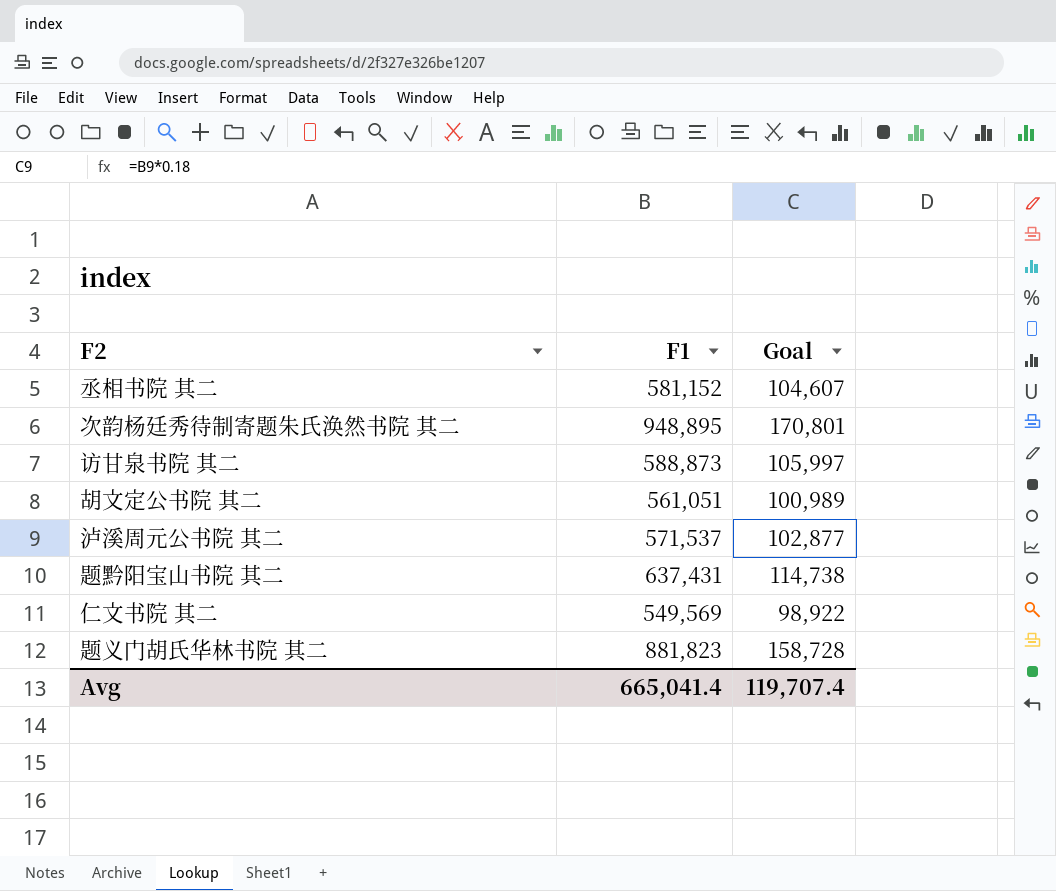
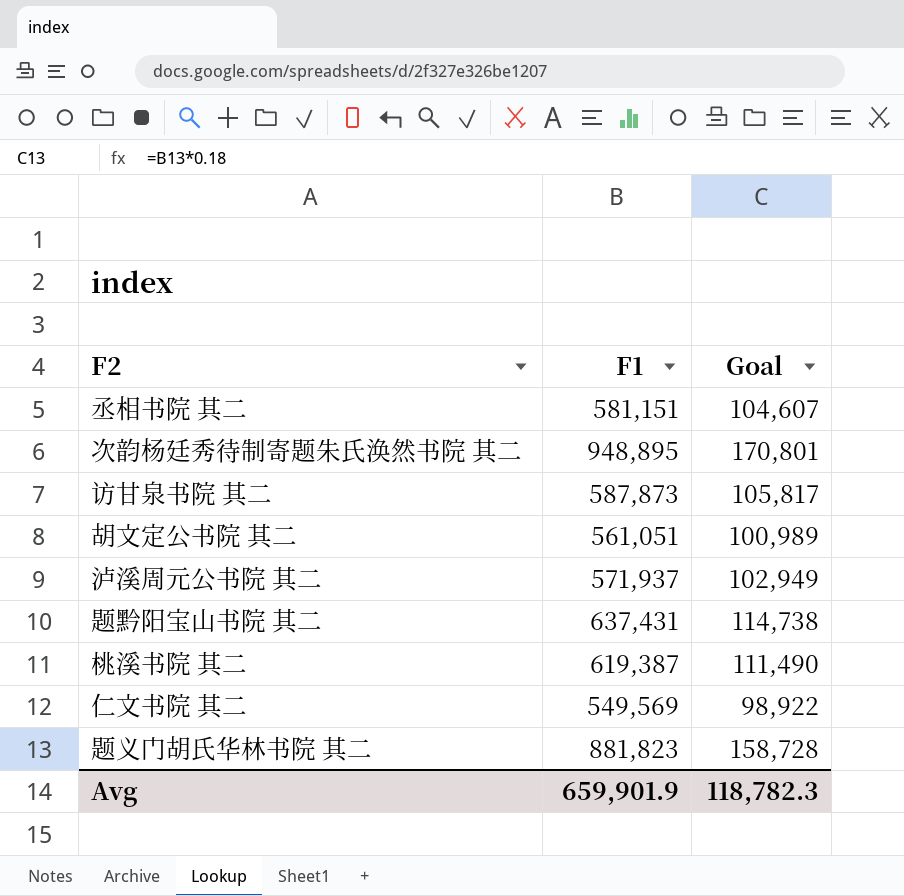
丞相书院 其二 | F1: 581,152 -> 581,151
访甘泉书院 其二 | F1: 588,873 -> 587,873
访甘泉书院 其二 | Goal: 105,997 -> 105,817
泸溪周元公书院 其二 | F1: 571,537 -> 571,937
泸溪周元公书院 其二 | Goal: 102,877 -> 102,949
row 桃溪书院 其二: none -> 619,387 | 111,490
Avg | F1: 665,041.4 -> 659,901.9
Avg | Goal: 119,707.4 -> 118,782.3

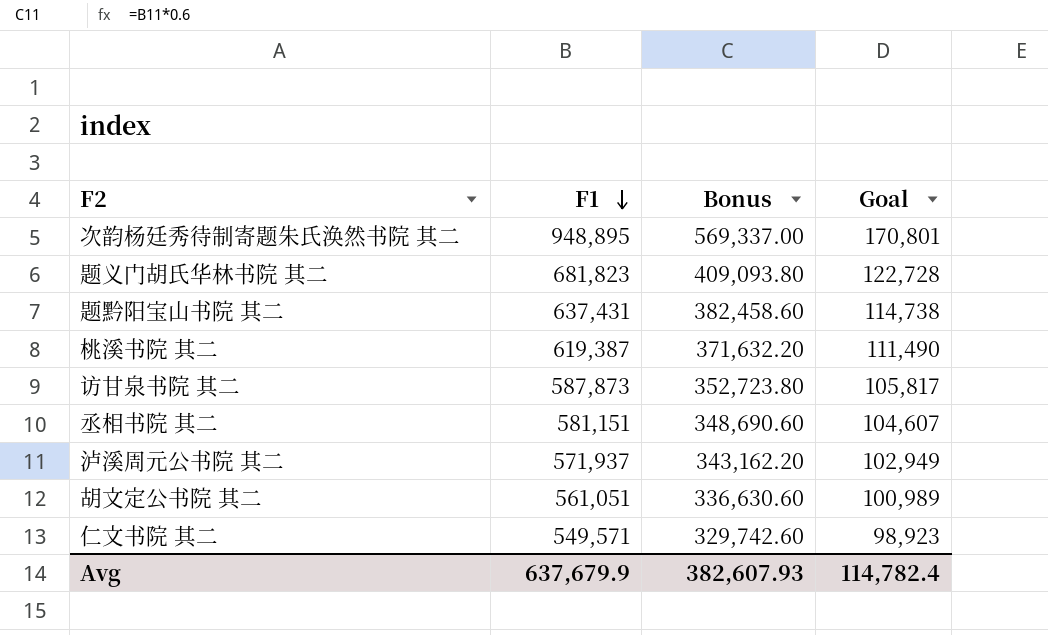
row order: none -> F1 descending
column Bonus | formula: none -> [F1] * 0.6
题义门胡氏华林书院 其二 | F1: 881,823 -> 681,823
题义门胡氏华林书院 其二 | Goal: 158,728 -> 122,728
仁文书院 其二 | F1: 549,569 -> 549,571
仁文书院 其二 | Goal: 98,922 -> 98,923
Avg | F1: 659,901.9 -> 637,679.9
Avg | Goal: 118,782.3 -> 114,782.4

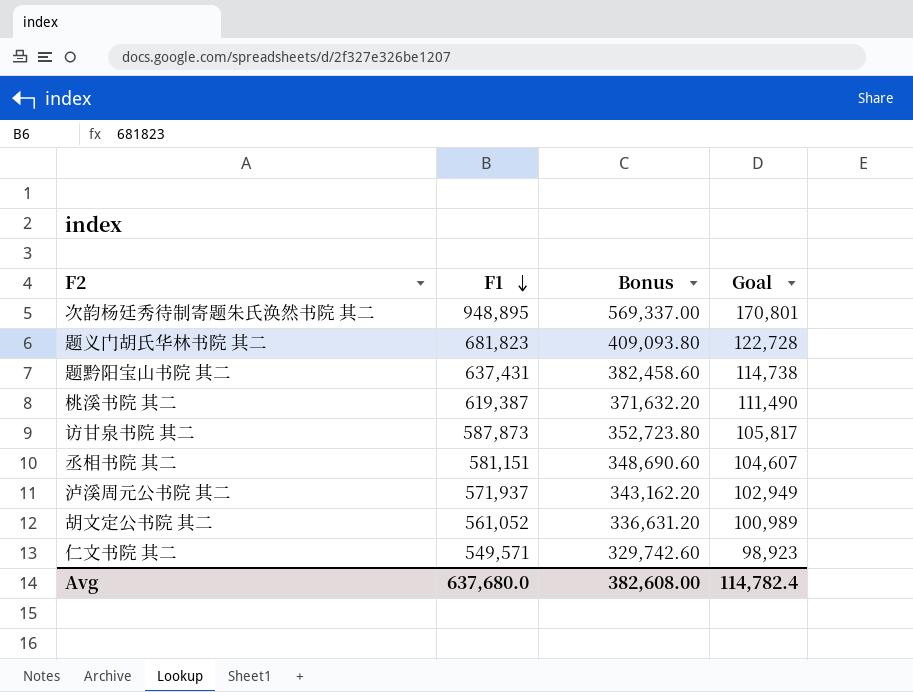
胡文定公书院 其二 | F1: 561,051 -> 561,052
胡文定公书院 其二 | Bonus: 336,630.60 -> 336,631.20
Avg | F1: 637,679.9 -> 637,680.0
Avg | Bonus: 382,607.93 -> 382,608.00

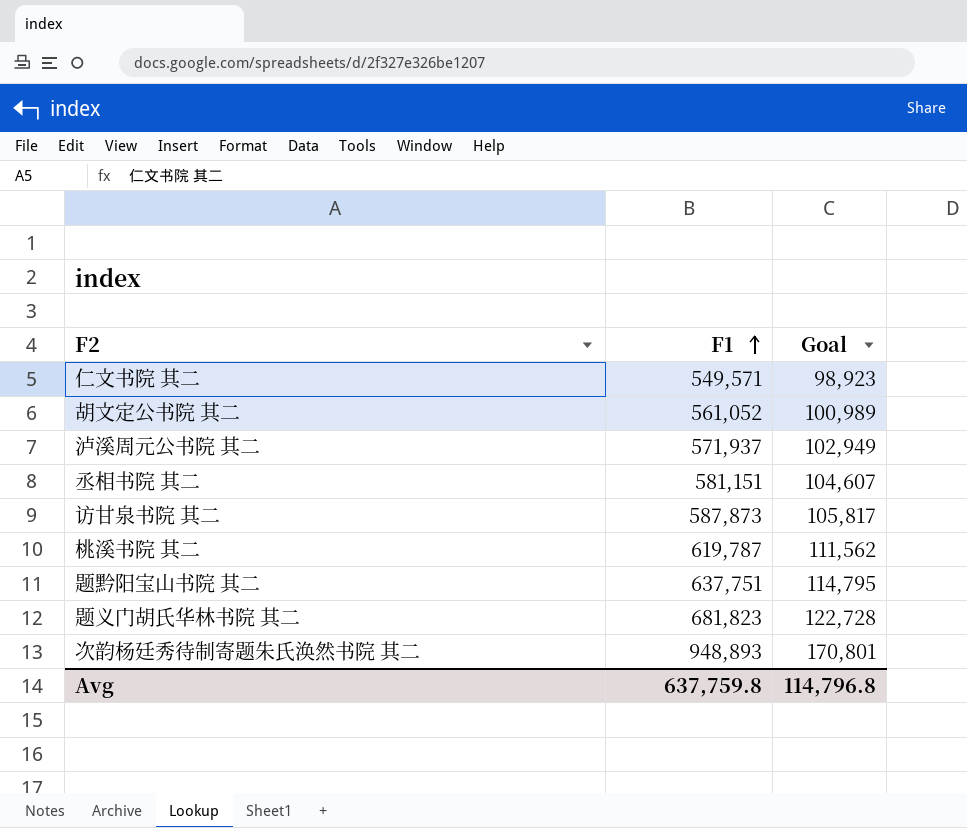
row order: F1 descending -> F1 ascending
column Bonus | formula: [F1] * 0.6 -> none
桃溪书院 其二 | F1: 619,387 -> 619,787
桃溪书院 其二 | Goal: 111,490 -> 111,562
题黔阳宝山书院 其二 | F1: 637,431 -> 637,751
题黔阳宝山书院 其二 | Goal: 114,738 -> 114,795
次韵杨廷秀待制寄题朱氏涣然书院 其二 | F1: 948,895 -> 948,893
Avg | F1: 637,680.0 -> 637,759.8
Avg | Goal: 114,782.4 -> 114,796.8

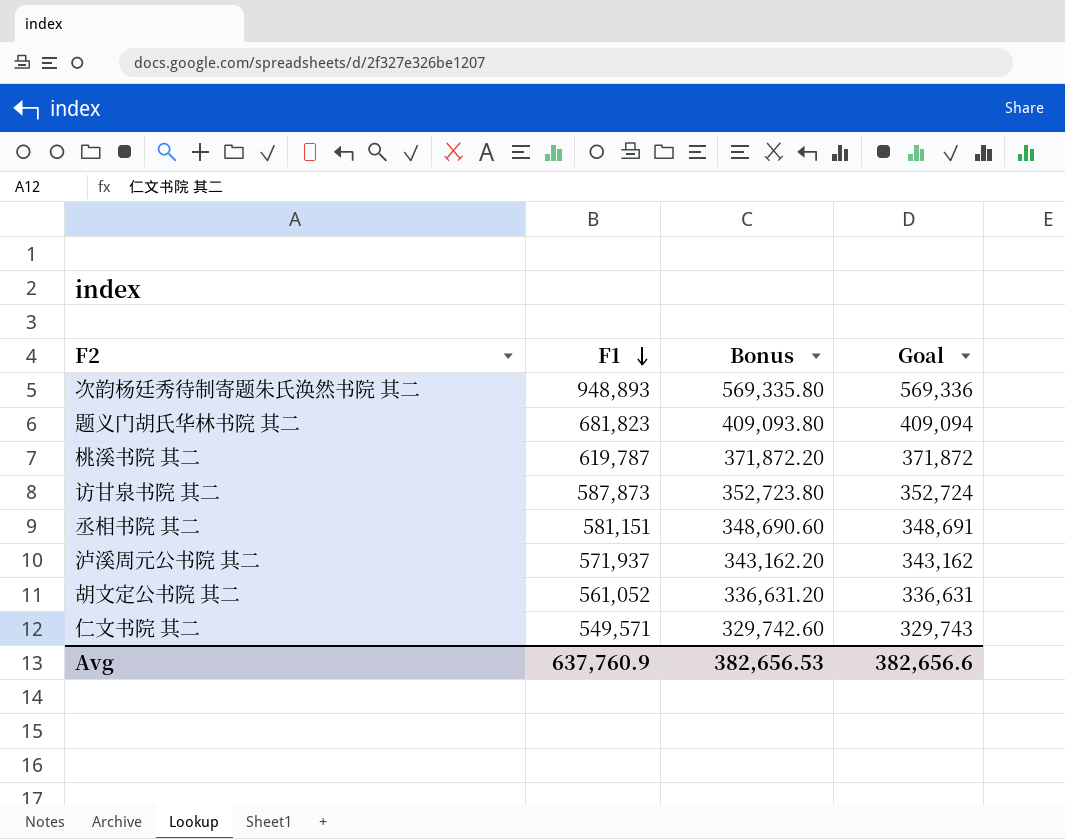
row order: F1 ascending -> F1 descending
column Bonus | formula: none -> [F1] * 0.6
column Goal | formula: [F1] * 0.18 -> [F1] * 0.6
row 题黔阳宝山书院 其二: 637,751 | 114,795 -> none
Avg | F1: 637,759.8 -> 637,760.9
Avg | Goal: 114,796.8 -> 382,656.6

